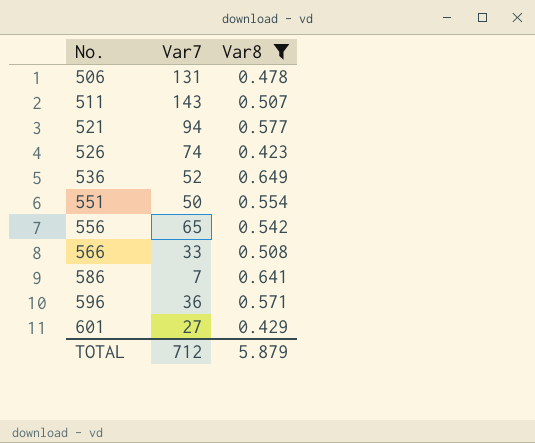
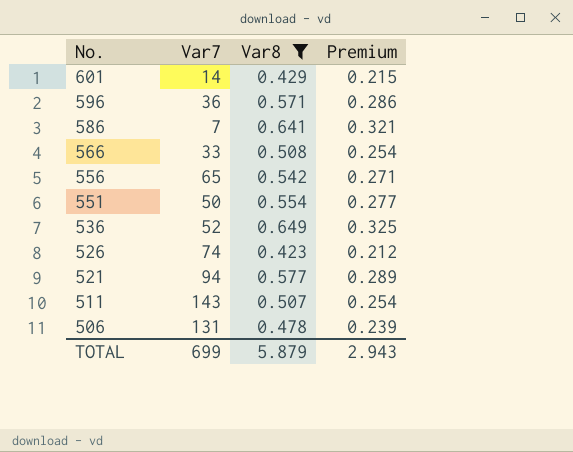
row order: No. ascending -> No. descending
column Premium | formula: none -> [Var8] * 0.5
601 | Var7: 27 -> 14
TOTAL | Var7: 712 -> 699

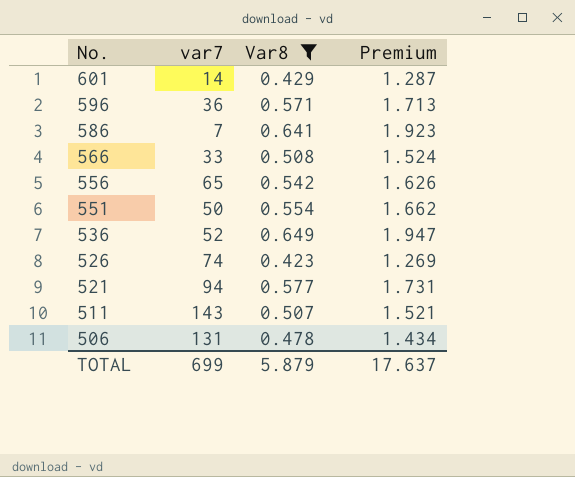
column name: Var7 -> var7
column Premium | formula: [Var8] * 0.5 -> [Var8] * 3
TOTAL | Premium: 2.943 -> 17.637

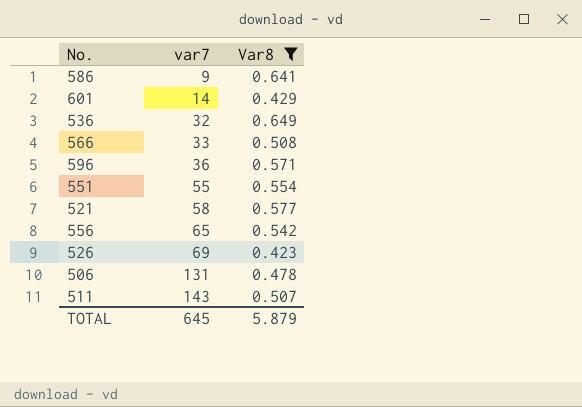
row order: No. descending -> var7 ascending
column Premium | formula: [Var8] * 3 -> none
586 | var7: 7 -> 9
536 | var7: 52 -> 32
551 | var7: 50 -> 55
521 | var7: 94 -> 58
526 | var7: 74 -> 69
TOTAL | var7: 699 -> 645

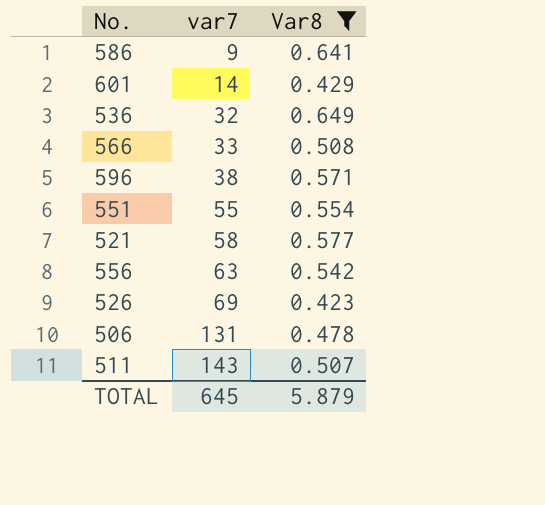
596 | var7: 36 -> 38
556 | var7: 65 -> 63

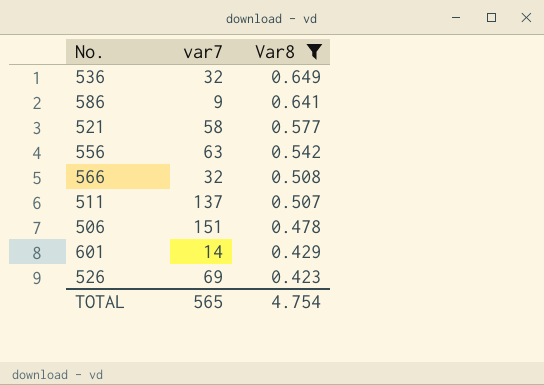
row order: var7 ascending -> Var8 descending
row 596: 38 | 0.571 -> none
row 551: 55 | 0.554 -> none
566 | var7: 33 -> 32
511 | var7: 143 -> 137
506 | var7: 131 -> 151
TOTAL | var7: 645 -> 565
TOTAL | Var8: 5.879 -> 4.754

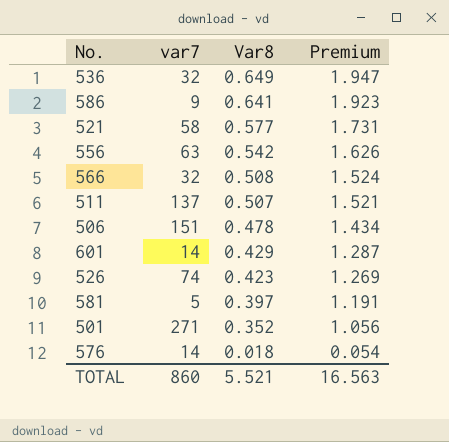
filter: Var8 >= 0.423 -> none
column Premium | formula: none -> [Var8] * 3
526 | var7: 69 -> 74
TOTAL | var7: 565 -> 860
TOTAL | Var8: 4.754 -> 5.521

